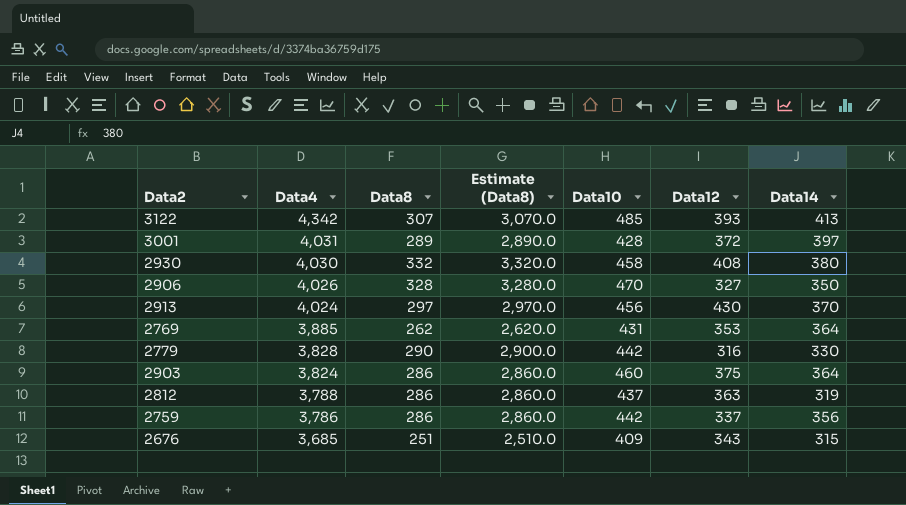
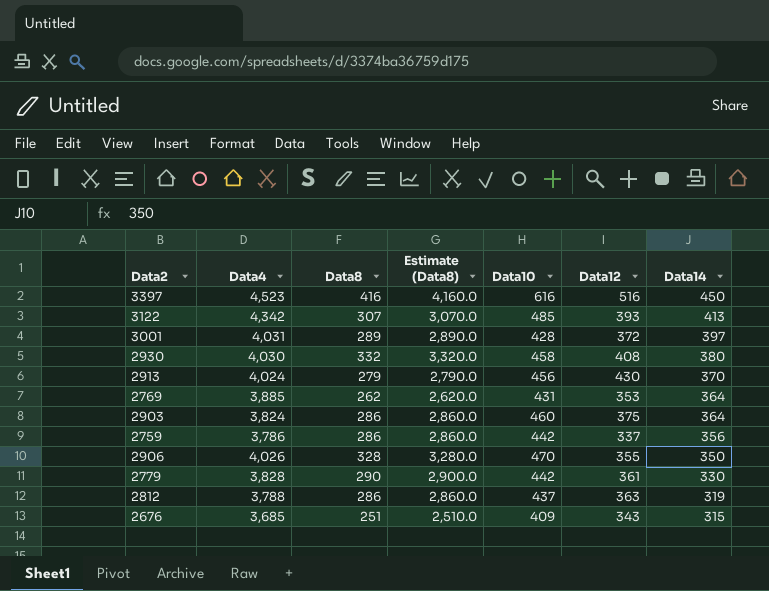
row order: Data4 descending -> Data14 descending
row 3397: none -> 4,523 | 416 | 4,160.0 | 616 | 516 | 450
2913 | Data8: 297 -> 279
2913 | Estimate (Data8): 2,970.0 -> 2,790.0
2906 | Data12: 327 -> 355
2779 | Data12: 316 -> 361

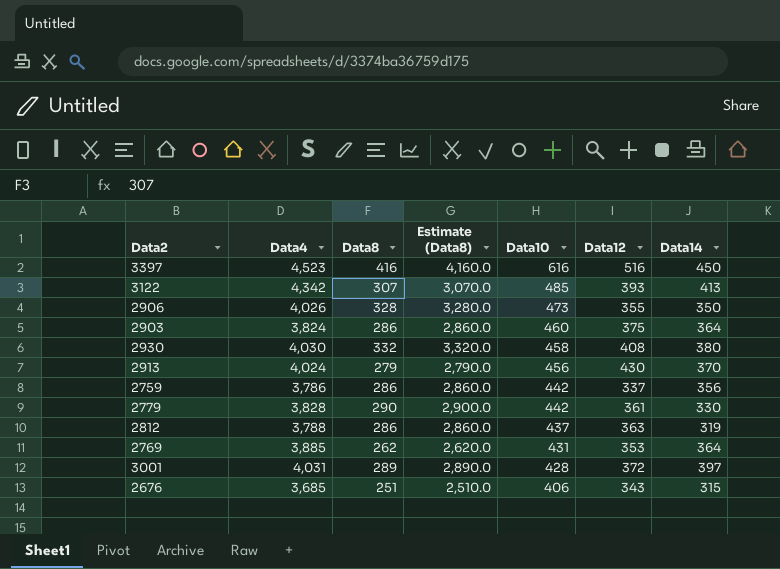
row order: Data14 descending -> Data10 descending
2906 | Data10: 470 -> 473
2676 | Data10: 409 -> 406

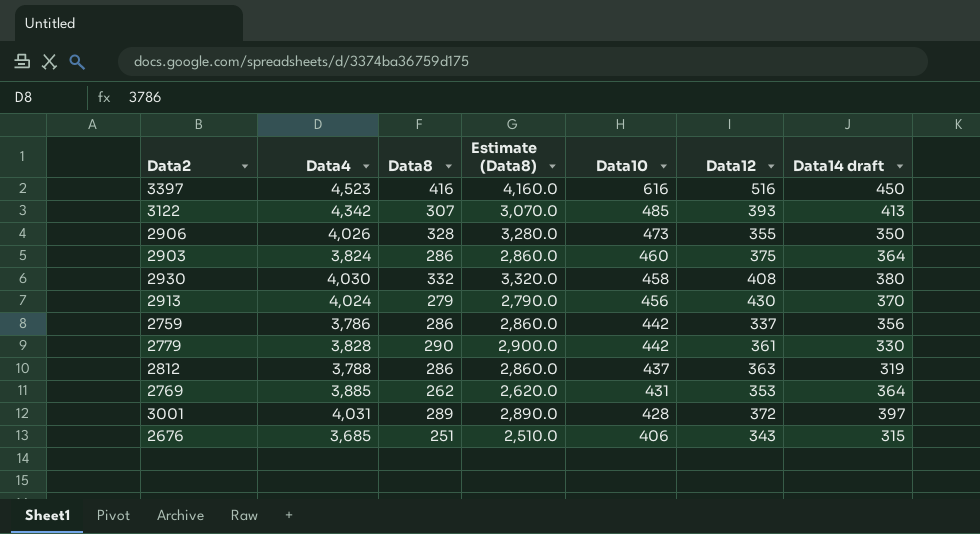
column name: Data14 -> Data14 draft

